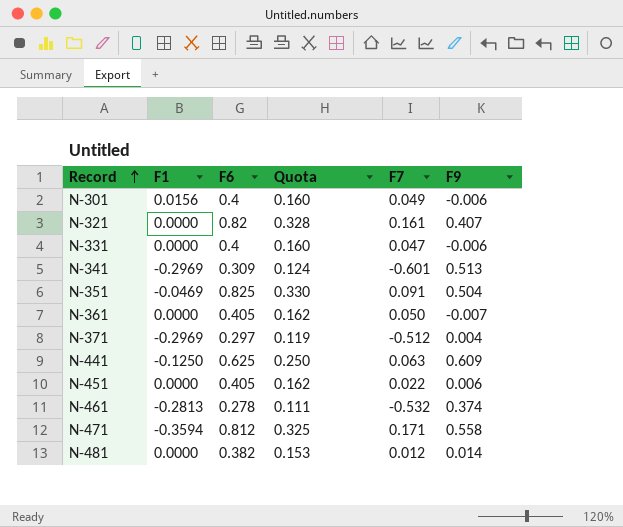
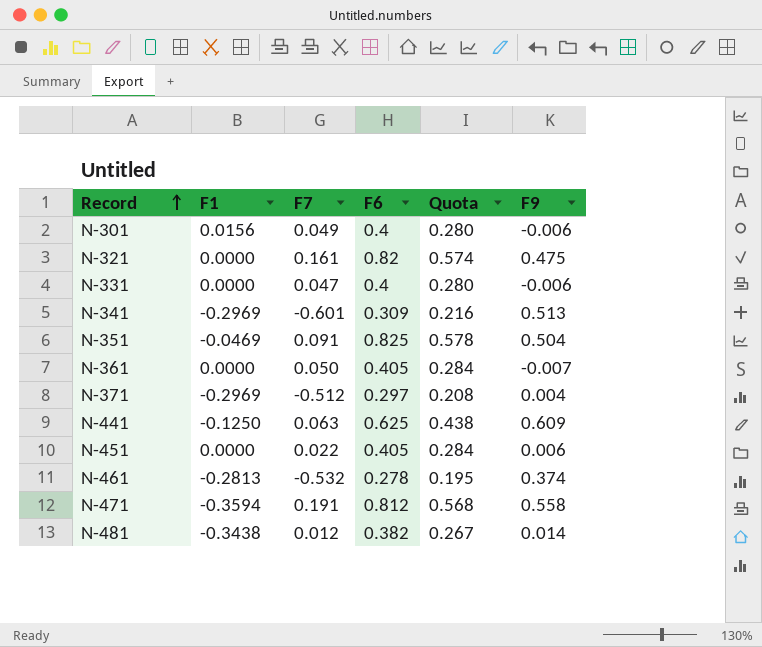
column F7 | position: 5 -> 3
column Quota | formula: [F6] * 0.4 -> [F6] * 0.7
N-321 | F9: 0.407 -> 0.475
N-471 | F7: 0.171 -> 0.191
N-481 | F1: 0.0000 -> -0.3438

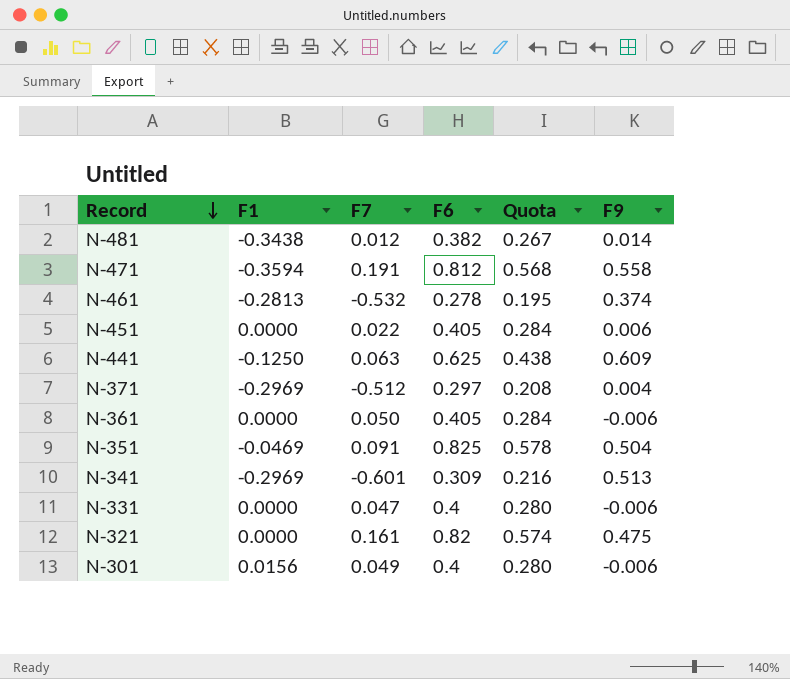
row order: Record ascending -> Record descending
N-361 | F9: -0.007 -> -0.006

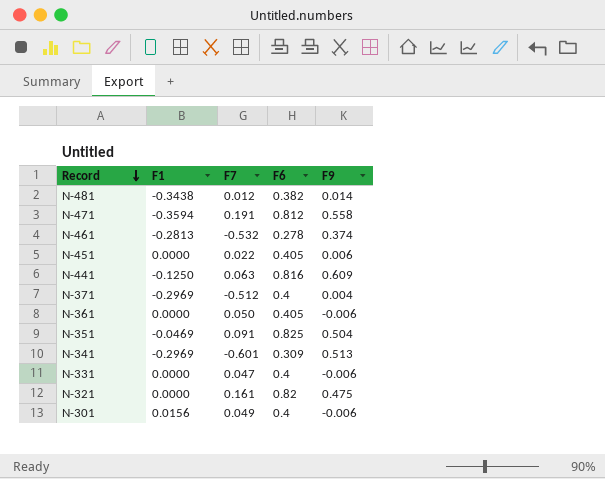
column Quota | formula: [F6] * 0.7 -> none
N-441 | F6: 0.625 -> 0.816
N-371 | F6: 0.297 -> 0.4

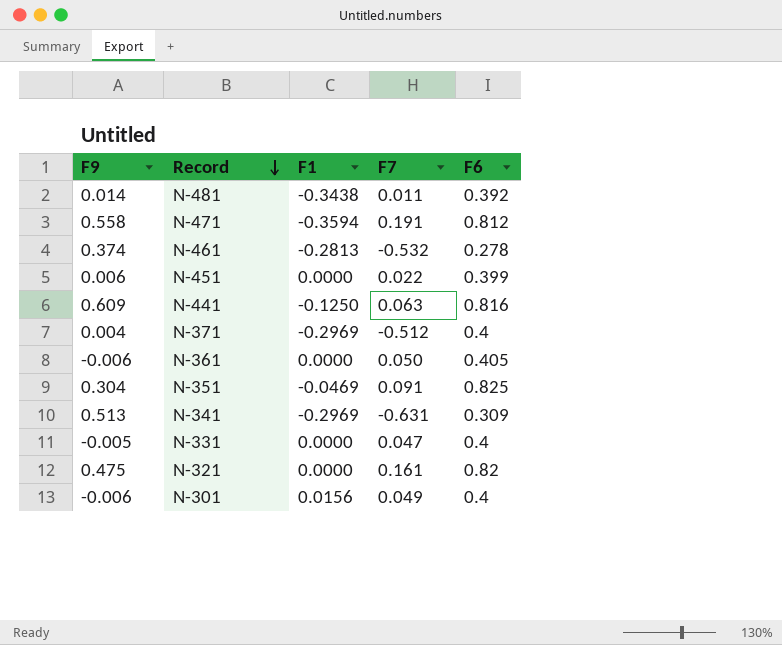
column F9 | position: 5 -> 1
N-481 | F7: 0.012 -> 0.011
N-481 | F6: 0.382 -> 0.392
N-451 | F6: 0.405 -> 0.399
N-351 | F9: 0.504 -> 0.304
N-341 | F7: -0.601 -> -0.631
N-331 | F9: -0.006 -> -0.005

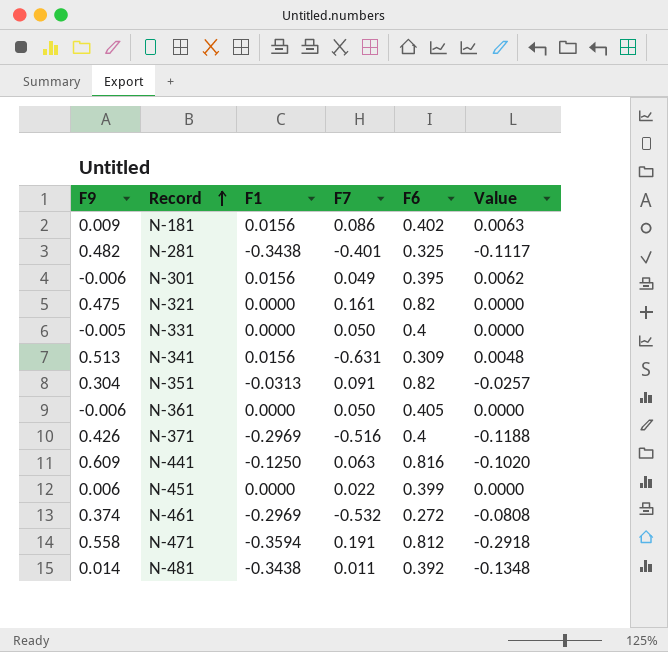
row order: Record descending -> Record ascending
column Value | formula: none -> [F1] * [F6]
row N-181: none -> 0.009 | 0.0156 | 0.086 | 0.402 | 0.0063
row N-281: none -> 0.482 | -0.3438 | -0.401 | 0.325 | -0.1117
N-301 | F6: 0.4 -> 0.395
N-331 | F7: 0.047 -> 0.050
N-341 | F1: -0.2969 -> 0.0156
N-351 | F1: -0.0469 -> -0.0313
N-351 | F6: 0.825 -> 0.82
N-371 | F9: 0.004 -> 0.426
N-371 | F7: -0.512 -> -0.516
N-461 | F1: -0.2813 -> -0.2969
N-461 | F6: 0.278 -> 0.272

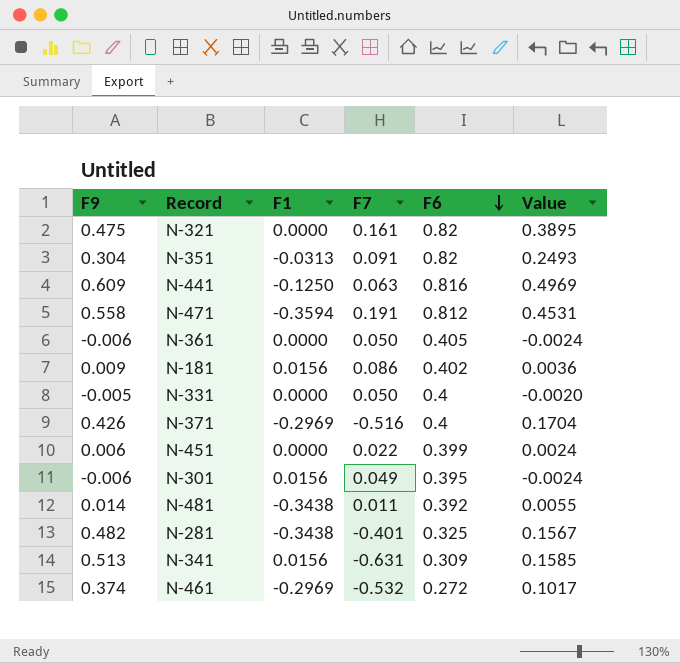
row order: Record ascending -> F6 descending
column Value | formula: [F1] * [F6] -> [F9] * [F6]

